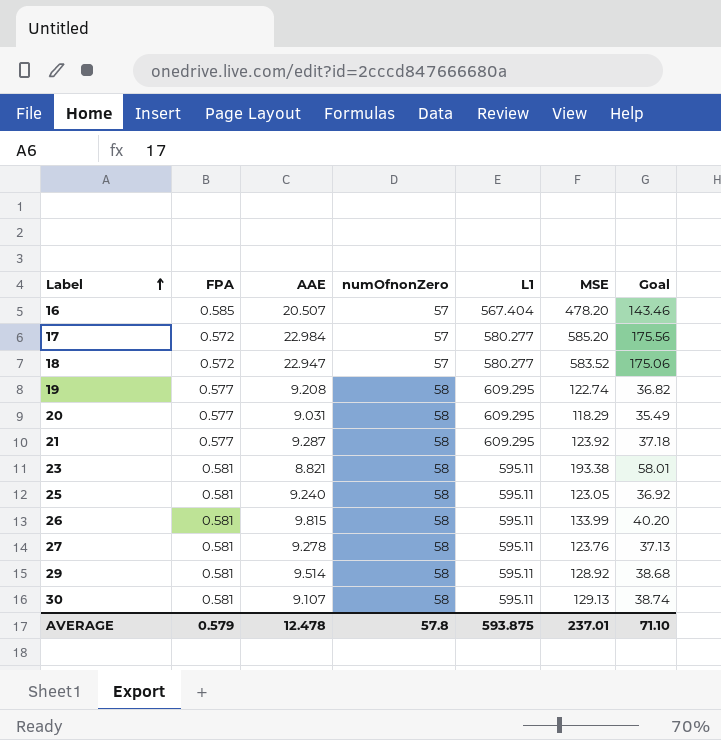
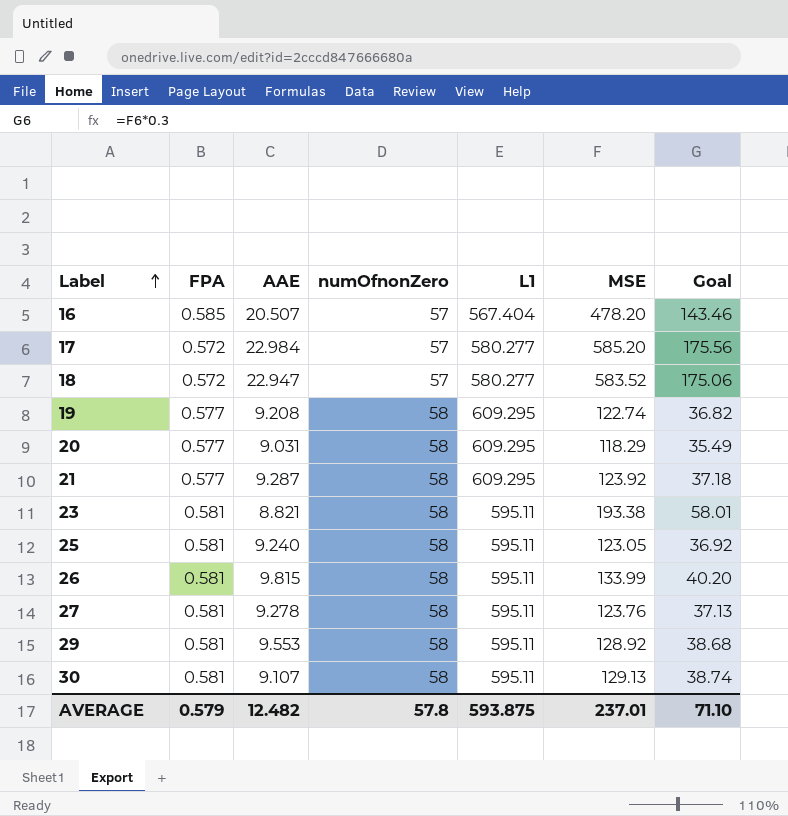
29 | AAE: 9.514 -> 9.553
AVERAGE | AAE: 12.478 -> 12.482

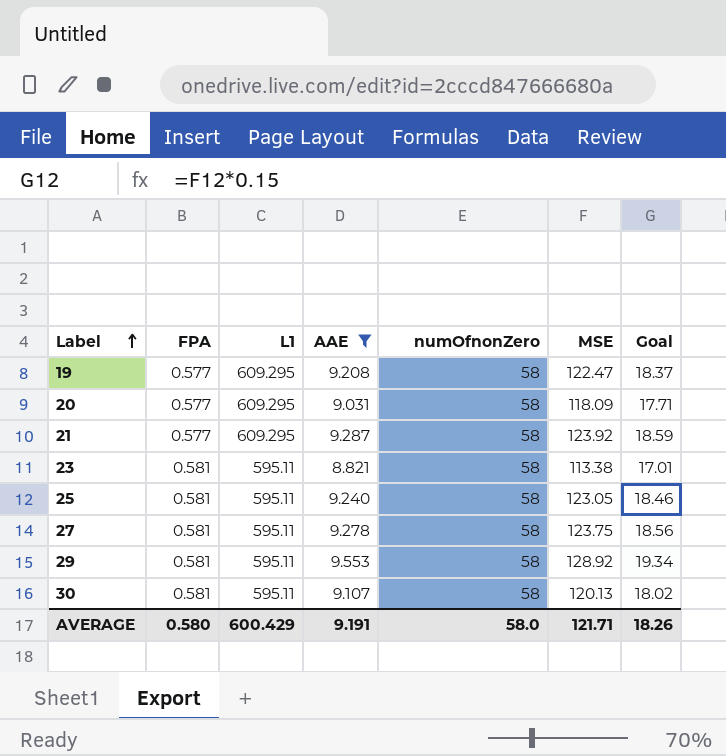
filter: none -> AAE <= 9.553
column L1 | position: 5 -> 3
column Goal | formula: [MSE] * 0.3 -> [MSE] * 0.15
19 | MSE: 122.74 -> 122.47
20 | MSE: 118.29 -> 118.09
23 | MSE: 193.38 -> 113.38
27 | MSE: 123.76 -> 123.75
30 | MSE: 129.13 -> 120.13
AVERAGE | FPA: 0.579 -> 0.580
AVERAGE | L1: 593.875 -> 600.429
AVERAGE | AAE: 12.482 -> 9.191
AVERAGE | numOfnonZero: 57.8 -> 58.0
AVERAGE | MSE: 237.01 -> 121.71
AVERAGE | Goal: 71.10 -> 18.26

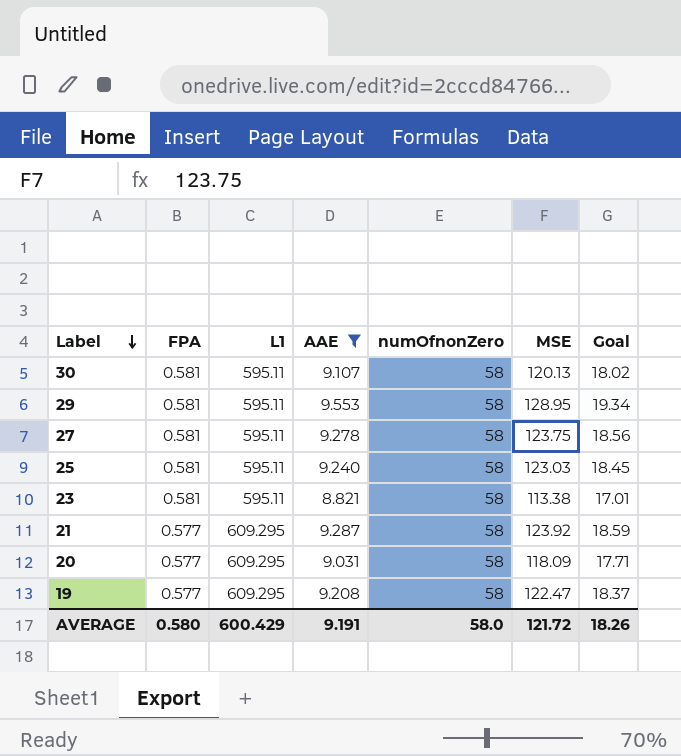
row order: Label ascending -> Label descending
29 | MSE: 128.92 -> 128.95
25 | MSE: 123.05 -> 123.03
25 | Goal: 18.46 -> 18.45
AVERAGE | MSE: 121.71 -> 121.72

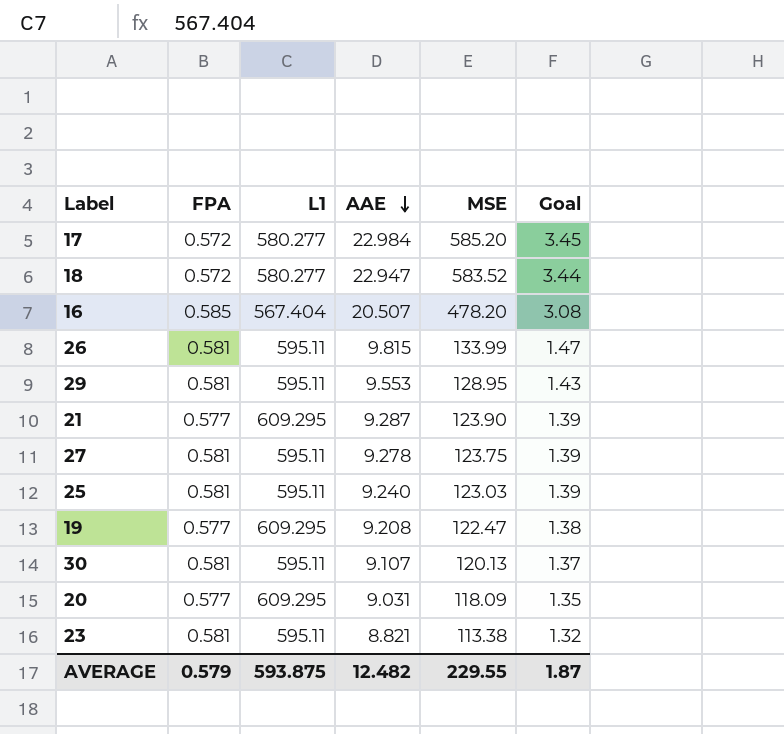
filter: AAE <= 9.553 -> none
row order: Label descending -> AAE descending
column numOfnonZero | position: 5 -> none
column Goal | formula: [MSE] * 0.15 -> [AAE] * 0.15
21 | MSE: 123.92 -> 123.90
AVERAGE | FPA: 0.580 -> 0.579
AVERAGE | L1: 600.429 -> 593.875
AVERAGE | AAE: 9.191 -> 12.482
AVERAGE | MSE: 121.72 -> 229.55
AVERAGE | Goal: 18.26 -> 1.87

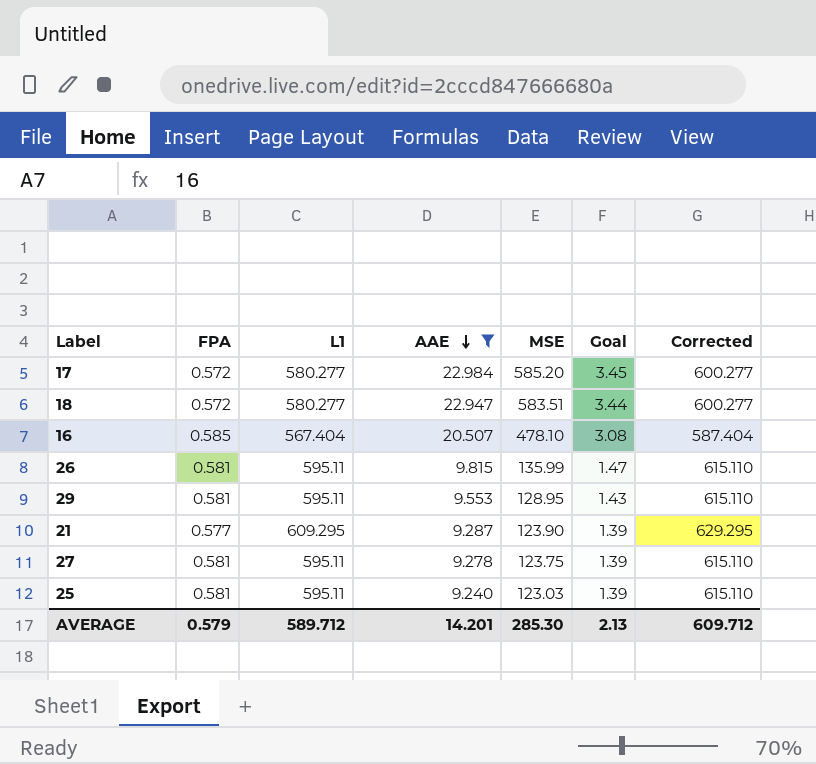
filter: none -> AAE >= 9.240
column Corrected | formula: none -> [L1] + 20
18 | MSE: 583.52 -> 583.51
16 | MSE: 478.20 -> 478.10
26 | MSE: 133.99 -> 135.99
AVERAGE | L1: 593.875 -> 589.712
AVERAGE | AAE: 12.482 -> 14.201
AVERAGE | MSE: 229.55 -> 285.30
AVERAGE | Goal: 1.87 -> 2.13

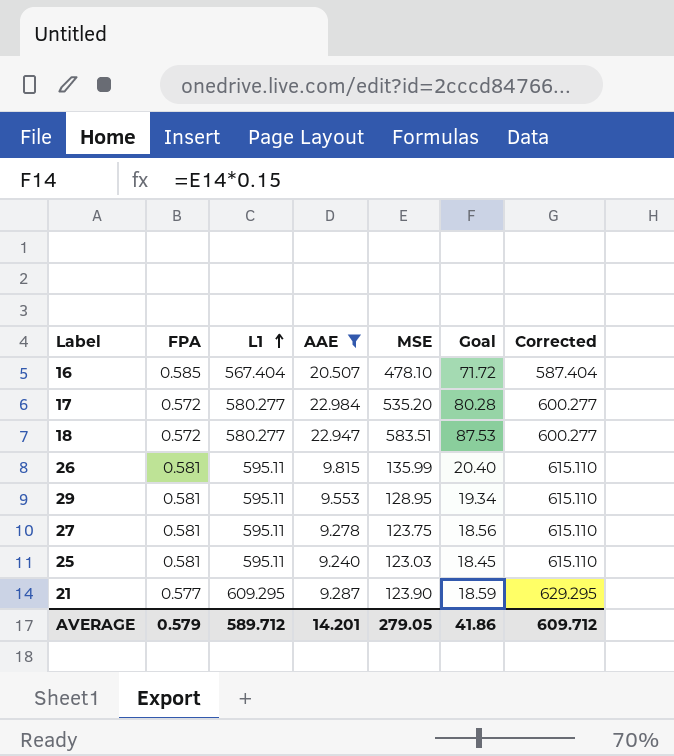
row order: AAE descending -> L1 ascending
column Goal | formula: [AAE] * 0.15 -> [MSE] * 0.15
17 | MSE: 585.20 -> 535.20
AVERAGE | MSE: 285.30 -> 279.05
AVERAGE | Goal: 2.13 -> 41.86

